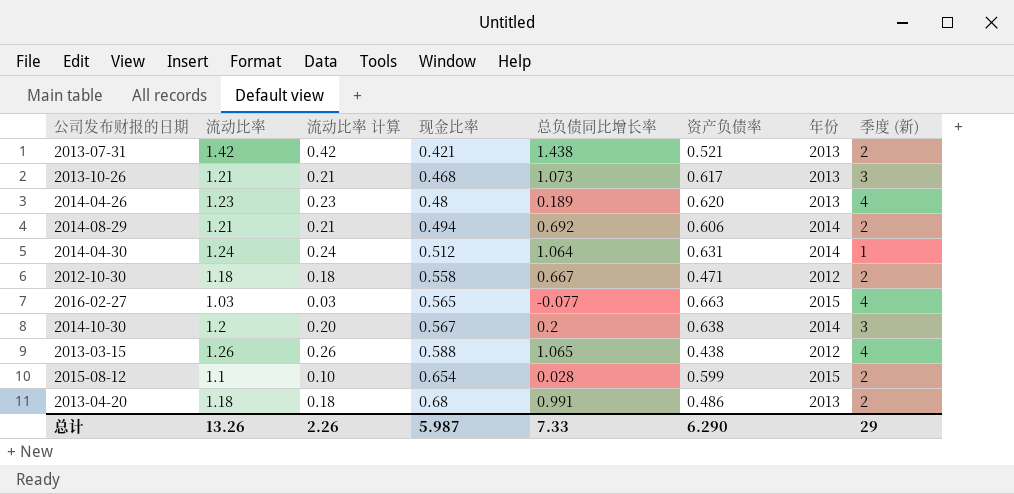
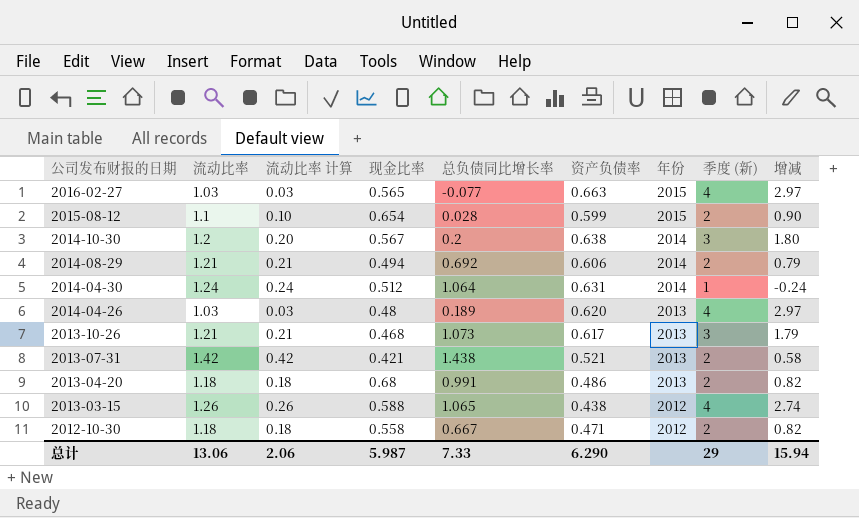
row order: 现金比率 ascending -> 公司发布财报的日期 descending
column 增减 | formula: none -> [季度 (新)] - [流动比率]
2014-04-26 | 流动比率: 1.23 -> 1.03
2014-04-26 | 流动比率 计算: 0.23 -> 0.03
总计 | 流动比率: 13.26 -> 13.06
总计 | 流动比率 计算: 2.26 -> 2.06

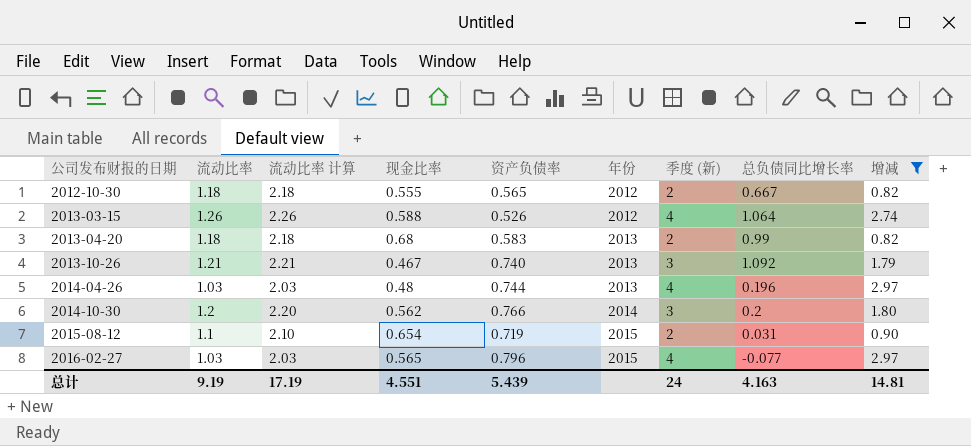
filter: none -> 增减 >= 0.82
row order: 公司发布财报的日期 descending -> 公司发布财报的日期 ascending
column 流动比率 计算 | formula: [流动比率] - 1 -> [流动比率] + 1
column 总负债同比增长率 | position: 5 -> 8
2012-10-30 | 现金比率: 0.558 -> 0.555
2012-10-30 | 资产负债率: 0.471 -> 0.565
2013-03-15 | 资产负债率: 0.438 -> 0.526
2013-03-15 | 总负债同比增长率: 1.065 -> 1.064
2013-04-20 | 资产负债率: 0.486 -> 0.583
2013-04-20 | 总负债同比增长率: 0.991 -> 0.99
2013-10-26 | 现金比率: 0.468 -> 0.467
2013-10-26 | 资产负债率: 0.617 -> 0.740
2013-10-26 | 总负债同比增长率: 1.073 -> 1.092
2014-04-26 | 资产负债率: 0.620 -> 0.744
2014-04-26 | 总负债同比增长率: 0.189 -> 0.196
2014-10-30 | 现金比率: 0.567 -> 0.562
2014-10-30 | 资产负债率: 0.638 -> 0.766
2015-08-12 | 资产负债率: 0.599 -> 0.719
2015-08-12 | 总负债同比增长率: 0.028 -> 0.031
2016-02-27 | 资产负债率: 0.663 -> 0.796
总计 | 流动比率: 13.06 -> 9.19
总计 | 流动比率 计算: 2.06 -> 17.19
总计 | 现金比率: 5.987 -> 4.551
总计 | 资产负债率: 6.290 -> 5.439
总计 | 季度 (新): 29 -> 24
总计 | 总负债同比增长率: 7.33 -> 4.163
总计 | 增减: 15.94 -> 14.81

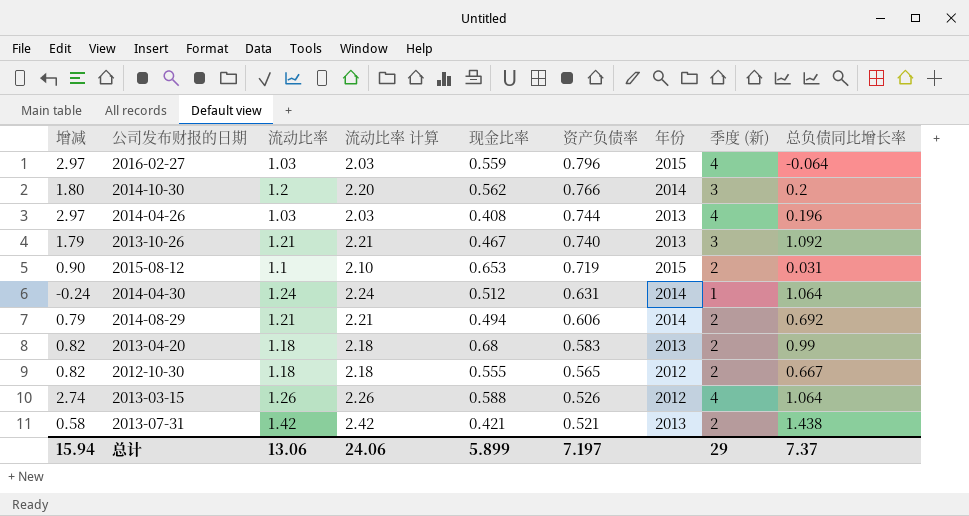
filter: 增减 >= 0.82 -> none
row order: 公司发布财报的日期 ascending -> 资产负债率 descending
column 增减 | position: 9 -> 1
2016-02-27 | 现金比率: 0.565 -> 0.559
2016-02-27 | 总负债同比增长率: -0.077 -> -0.064
2014-04-26 | 现金比率: 0.48 -> 0.408
2015-08-12 | 现金比率: 0.654 -> 0.653
总计 | 增减: 14.81 -> 15.94
总计 | 流动比率: 9.19 -> 13.06
总计 | 流动比率 计算: 17.19 -> 24.06
总计 | 现金比率: 4.551 -> 5.899
总计 | 资产负债率: 5.439 -> 7.197
总计 | 季度 (新): 24 -> 29
总计 | 总负债同比增长率: 4.163 -> 7.37

